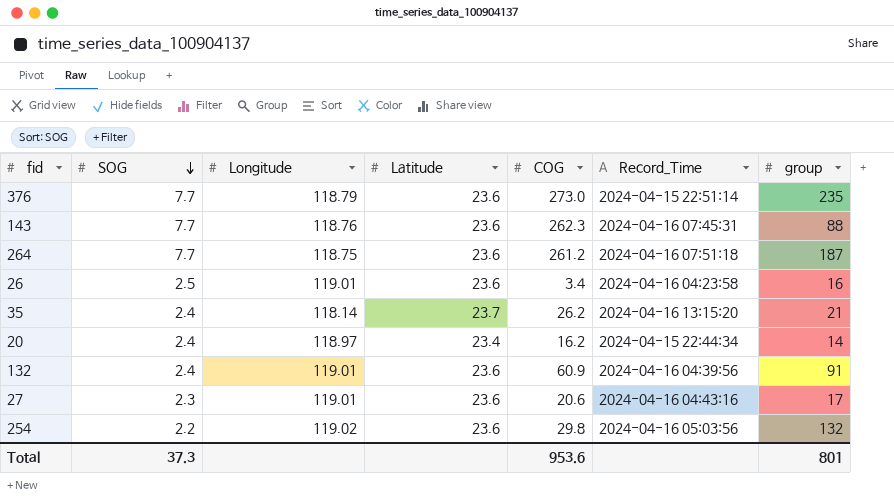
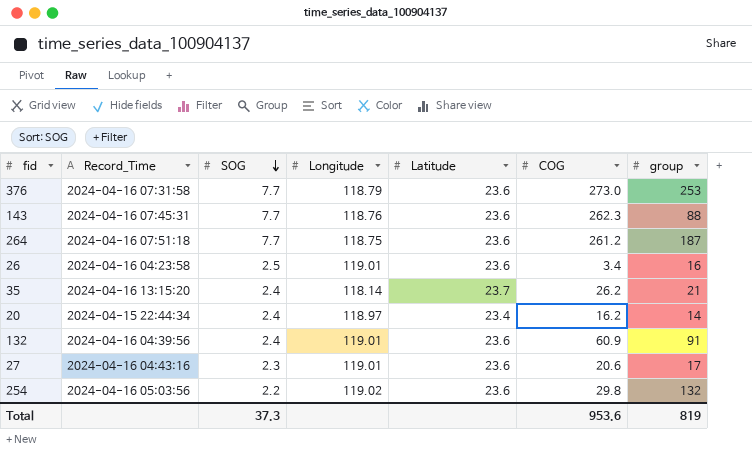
column Record_Time | position: 6 -> 2
376 | Record_Time: 2024-04-15 22:51:14 -> 2024-04-16 07:31:58
376 | group: 235 -> 253
Total | group: 801 -> 819

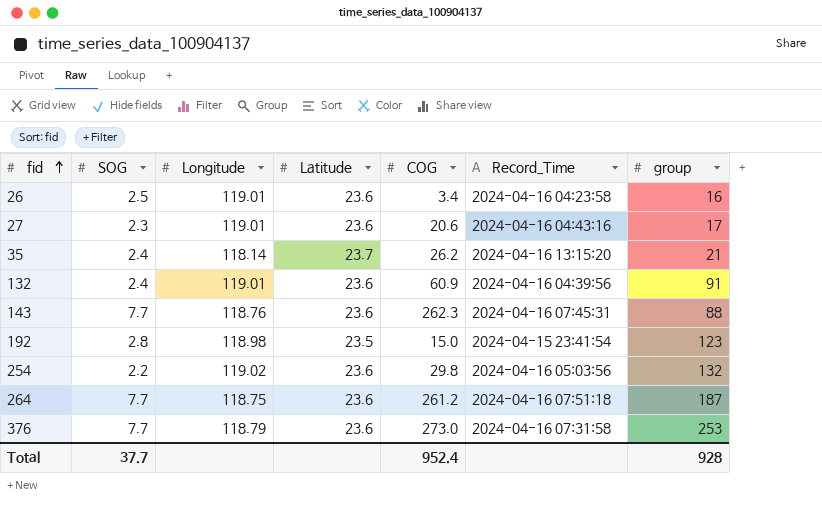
row order: SOG descending -> fid ascending
column Record_Time | position: 2 -> 6
row 20: 2024-04-15 22:44:34 | 2.4 | 118.97 | 23.4 | 16.2 | 14 -> none
row 192: none -> 2.8 | 118.98 | 23.5 | 15.0 | 2024-04-15 23:41:54 | 123
Total | SOG: 37.3 -> 37.7
Total | COG: 953.6 -> 952.4
Total | group: 819 -> 928

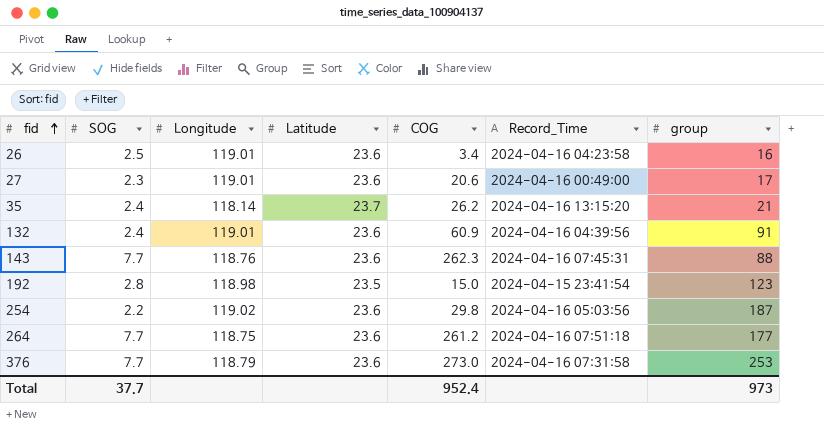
27 | Record_Time: 2024-04-16 04:43:16 -> 2024-04-16 00:49:00
254 | group: 132 -> 187
264 | group: 187 -> 177
Total | group: 928 -> 973

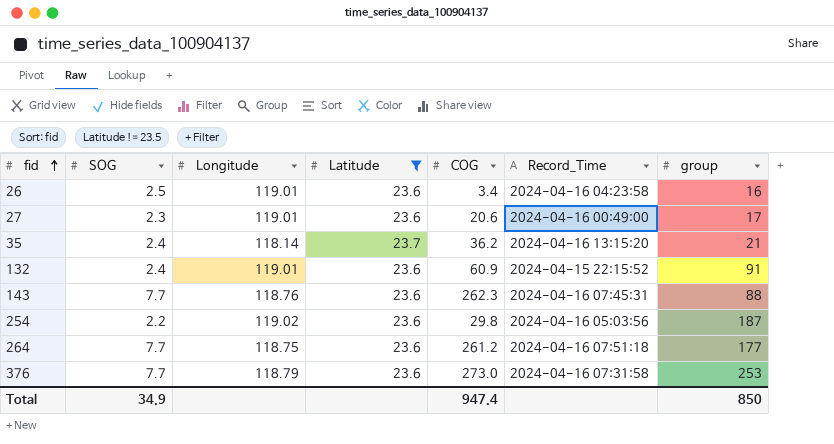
filter: none -> Latitude != 23.5
35 | COG: 26.2 -> 36.2
132 | Record_Time: 2024-04-16 04:39:56 -> 2024-04-15 22:15:52
Total | SOG: 37.7 -> 34.9
Total | COG: 952.4 -> 947.4
Total | group: 973 -> 850

